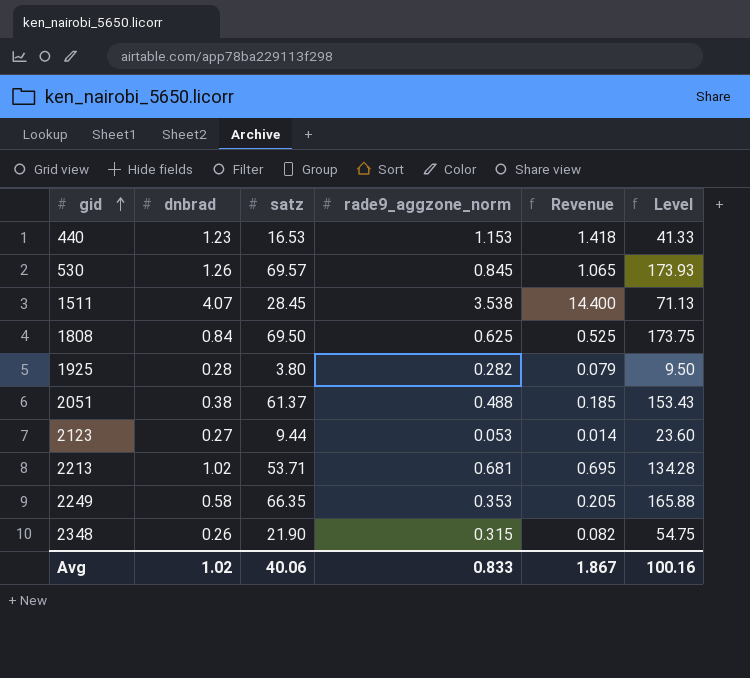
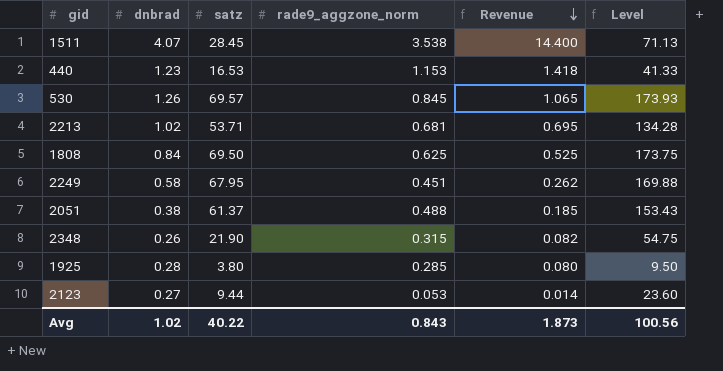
row order: gid ascending -> Revenue descending
2249 | satz: 66.35 -> 67.95
2249 | rade9_aggzone_norm: 0.353 -> 0.451
2249 | Revenue: 0.205 -> 0.262
2249 | Level: 165.88 -> 169.88
1925 | rade9_aggzone_norm: 0.282 -> 0.285
1925 | Revenue: 0.079 -> 0.080
Avg | satz: 40.06 -> 40.22
Avg | rade9_aggzone_norm: 0.833 -> 0.843
Avg | Revenue: 1.867 -> 1.873
Avg | Level: 100.16 -> 100.56

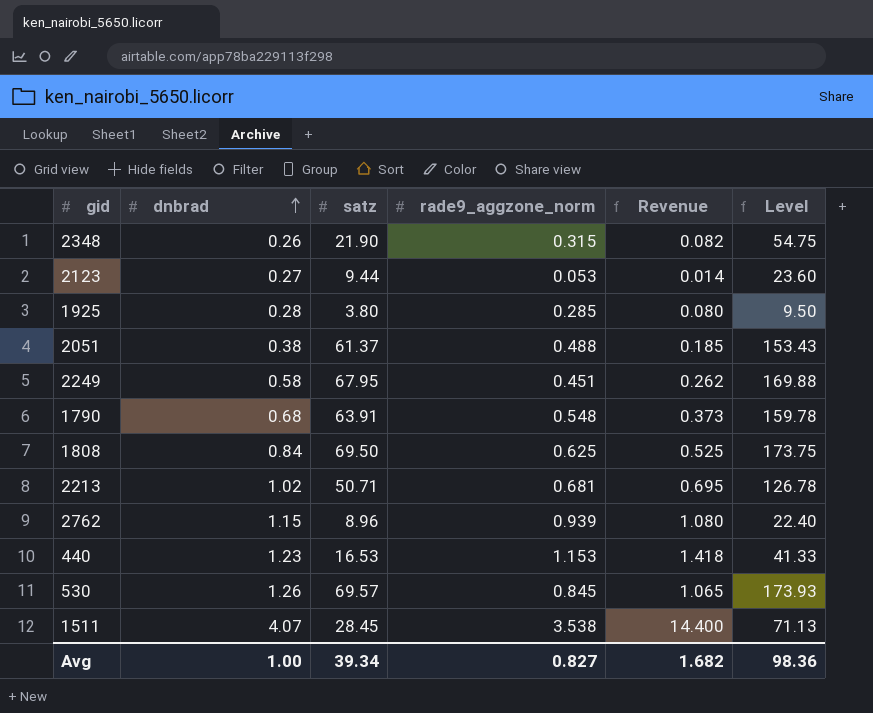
row order: Revenue descending -> dnbrad ascending
row 1790: none -> 0.68 | 63.91 | 0.548 | 0.373 | 159.78
2213 | satz: 53.71 -> 50.71
2213 | Level: 134.28 -> 126.78
row 2762: none -> 1.15 | 8.96 | 0.939 | 1.080 | 22.40
Avg | dnbrad: 1.02 -> 1.00
Avg | satz: 40.22 -> 39.34
Avg | rade9_aggzone_norm: 0.843 -> 0.827
Avg | Revenue: 1.873 -> 1.682
Avg | Level: 100.56 -> 98.36

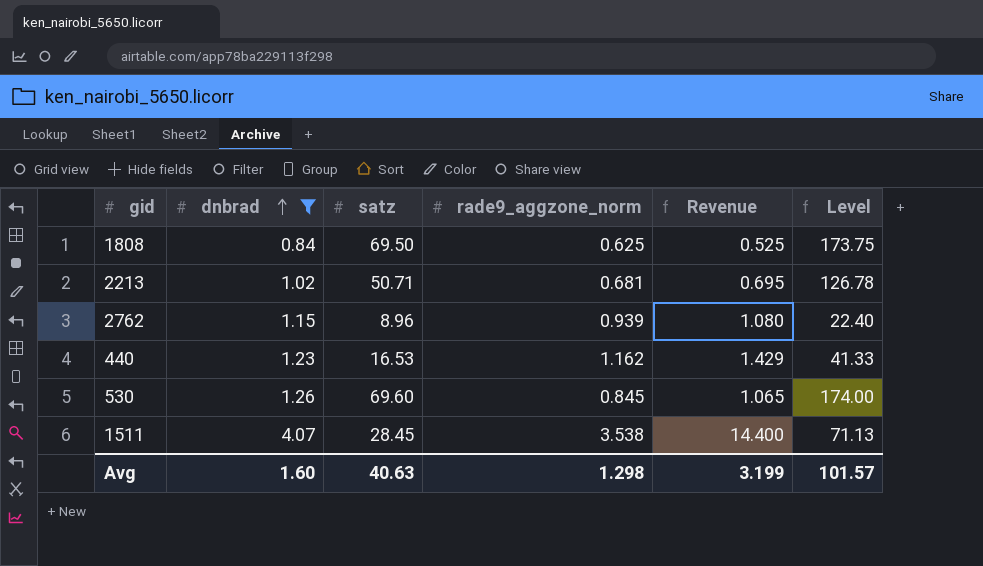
filter: none -> dnbrad >= 0.84
440 | rade9_aggzone_norm: 1.153 -> 1.162
440 | Revenue: 1.418 -> 1.429
530 | satz: 69.57 -> 69.60
530 | Level: 173.93 -> 174.00
Avg | dnbrad: 1.00 -> 1.60
Avg | satz: 39.34 -> 40.63
Avg | rade9_aggzone_norm: 0.827 -> 1.298
Avg | Revenue: 1.682 -> 3.199
Avg | Level: 98.36 -> 101.57

